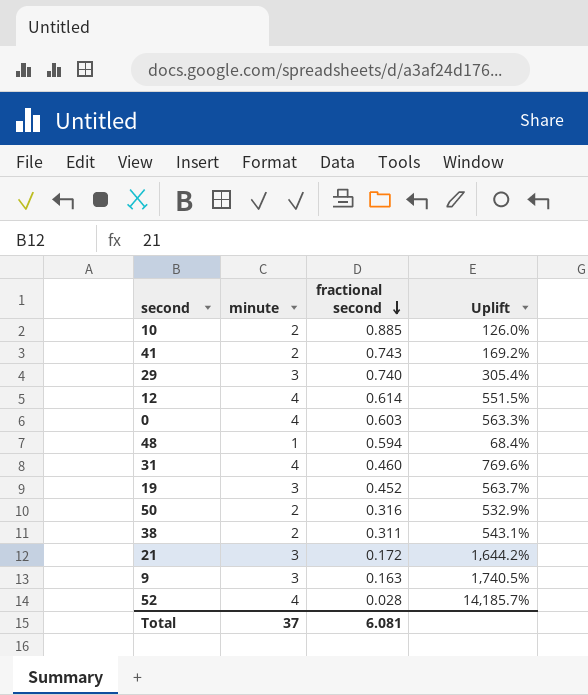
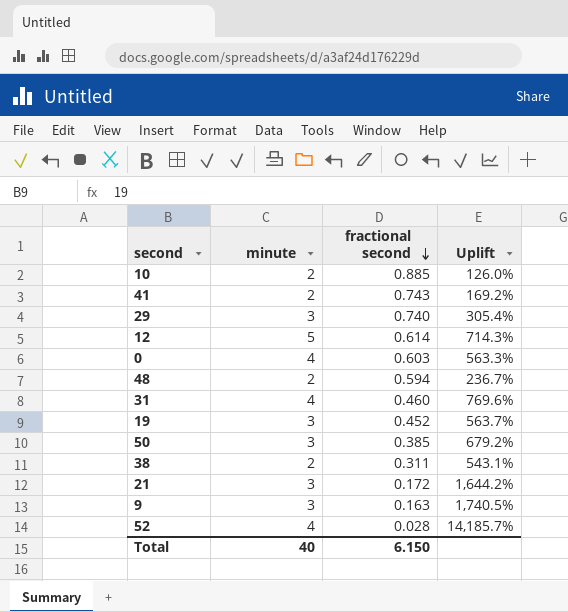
12 | minute: 4 -> 5
12 | Uplift: 551.5% -> 714.3%
48 | minute: 1 -> 2
48 | Uplift: 68.4% -> 236.7%
50 | minute: 2 -> 3
50 | fractional second: 0.316 -> 0.385
50 | Uplift: 532.9% -> 679.2%
Total | minute: 37 -> 40
Total | fractional second: 6.081 -> 6.150

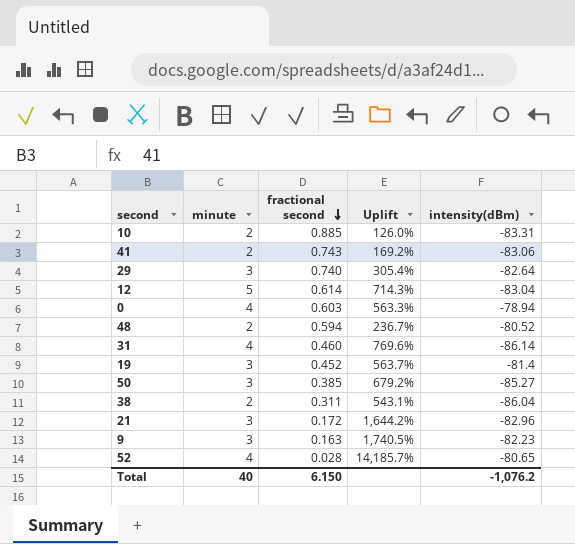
column intensity(dBm) | position: none -> 5

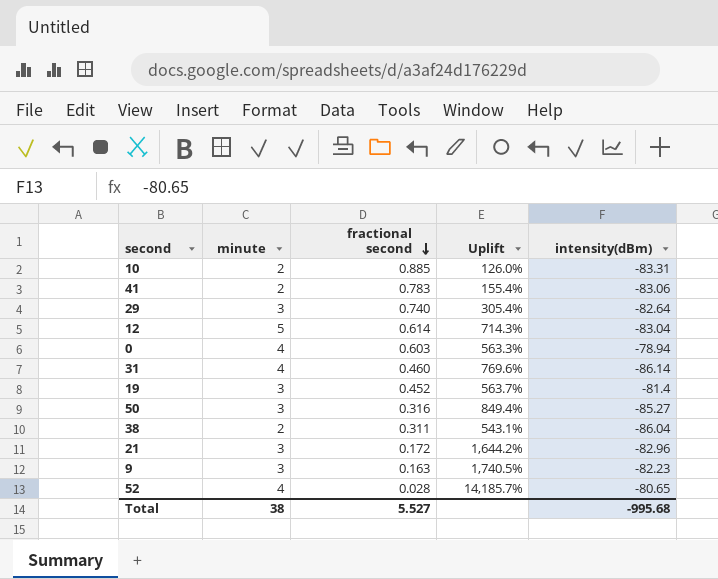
row 48: 2 | 0.594 | 236.7% | -80.52 -> none
41 | fractional second: 0.743 -> 0.783
41 | Uplift: 169.2% -> 155.4%
50 | fractional second: 0.385 -> 0.316
50 | Uplift: 679.2% -> 849.4%
Total | minute: 40 -> 38
Total | fractional second: 6.150 -> 5.527
Total | intensity(dBm): -1,076.2 -> -995.68

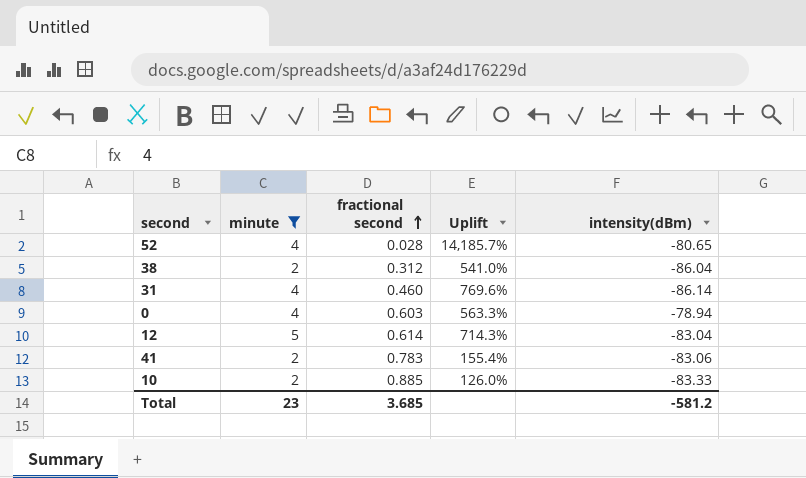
filter: none -> minute != 3
row order: fractional second descending -> fractional second ascending
38 | fractional second: 0.311 -> 0.312
38 | Uplift: 543.1% -> 541.0%
10 | intensity(dBm): -83.31 -> -83.33
Total | minute: 38 -> 23
Total | fractional second: 5.527 -> 3.685
Total | intensity(dBm): -995.68 -> -581.2

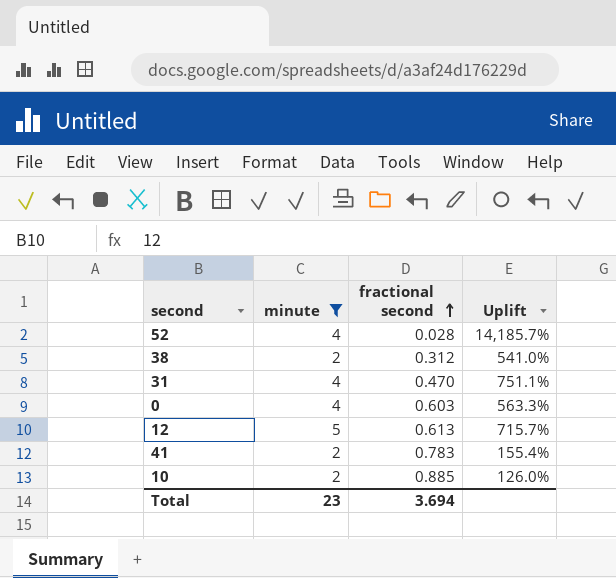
column intensity(dBm) | position: 5 -> none
31 | fractional second: 0.460 -> 0.470
31 | Uplift: 769.6% -> 751.1%
12 | fractional second: 0.614 -> 0.613
12 | Uplift: 714.3% -> 715.7%
Total | fractional second: 3.685 -> 3.694

